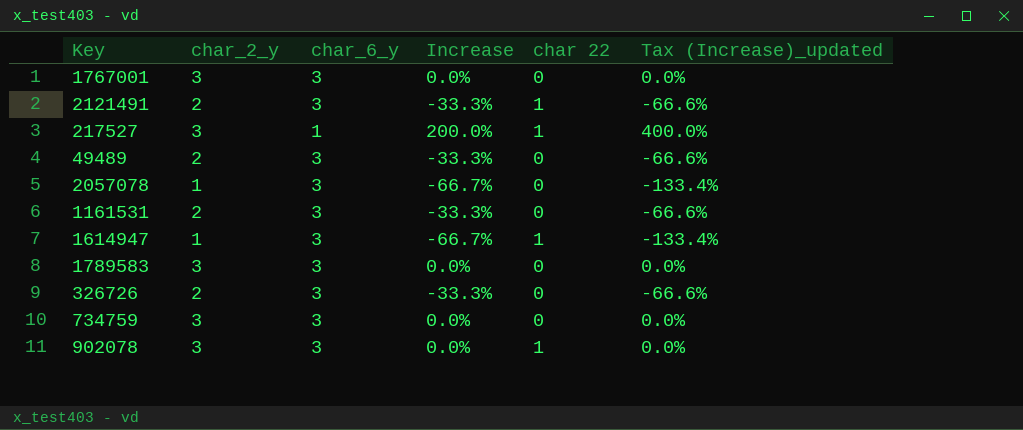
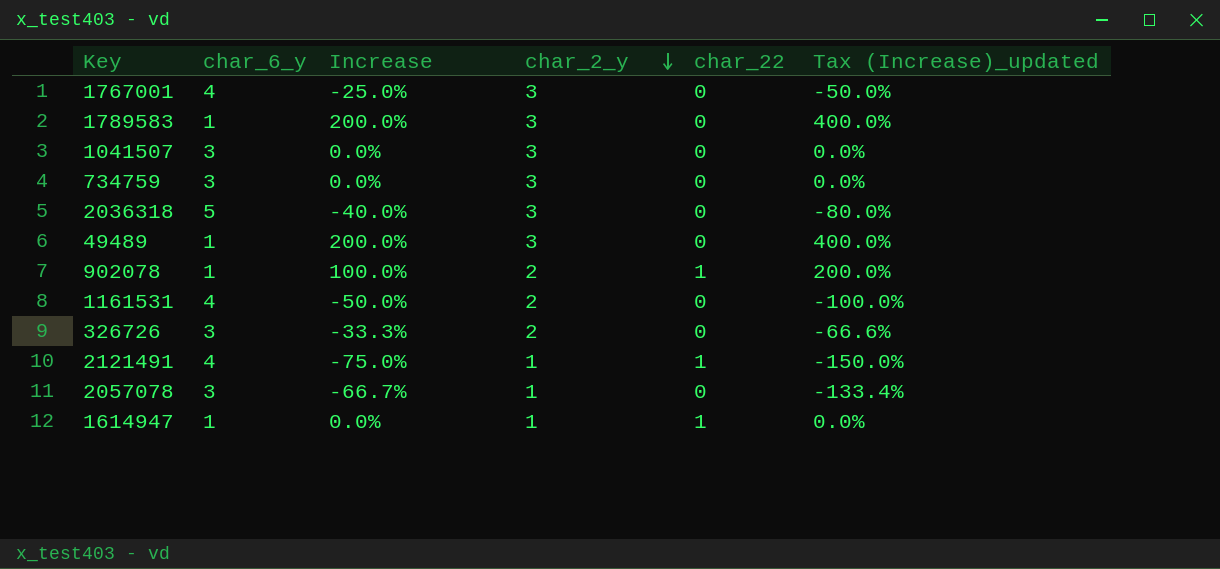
row order: none -> char_2_y descending
column char_2_y | position: 2 -> 4
column name: char 22 -> char_22
row 217527: 3 | 1 | 200.0% | 1 | 400.0% -> none
1767001 | char_6_y: 3 -> 4
1767001 | Increase: 0.0% -> -25.0%
1767001 | Tax (Increase)_updated: 0.0% -> -50.0%
1789583 | char_6_y: 3 -> 1
1789583 | Increase: 0.0% -> 200.0%
1789583 | Tax (Increase)_updated: 0.0% -> 400.0%
row 1041507: none -> 3 | 0.0% | 3 | 0 | 0.0%
row 2036318: none -> 5 | -40.0% | 3 | 0 | -80.0%
49489 | char_6_y: 3 -> 1
49489 | Increase: -33.3% -> 200.0%
49489 | char_2_y: 2 -> 3
49489 | Tax (Increase)_updated: -66.6% -> 400.0%
902078 | char_6_y: 3 -> 1
902078 | Increase: 0.0% -> 100.0%
902078 | char_2_y: 3 -> 2
902078 | Tax (Increase)_updated: 0.0% -> 200.0%
1161531 | char_6_y: 3 -> 4
1161531 | Increase: -33.3% -> -50.0%
1161531 | Tax (Increase)_updated: -66.6% -> -100.0%
2121491 | char_6_y: 3 -> 4
2121491 | Increase: -33.3% -> -75.0%
2121491 | char_2_y: 2 -> 1
2121491 | Tax (Increase)_updated: -66.6% -> -150.0%
1614947 | char_6_y: 3 -> 1
1614947 | Increase: -66.7% -> 0.0%
1614947 | Tax (Increase)_updated: -133.4% -> 0.0%

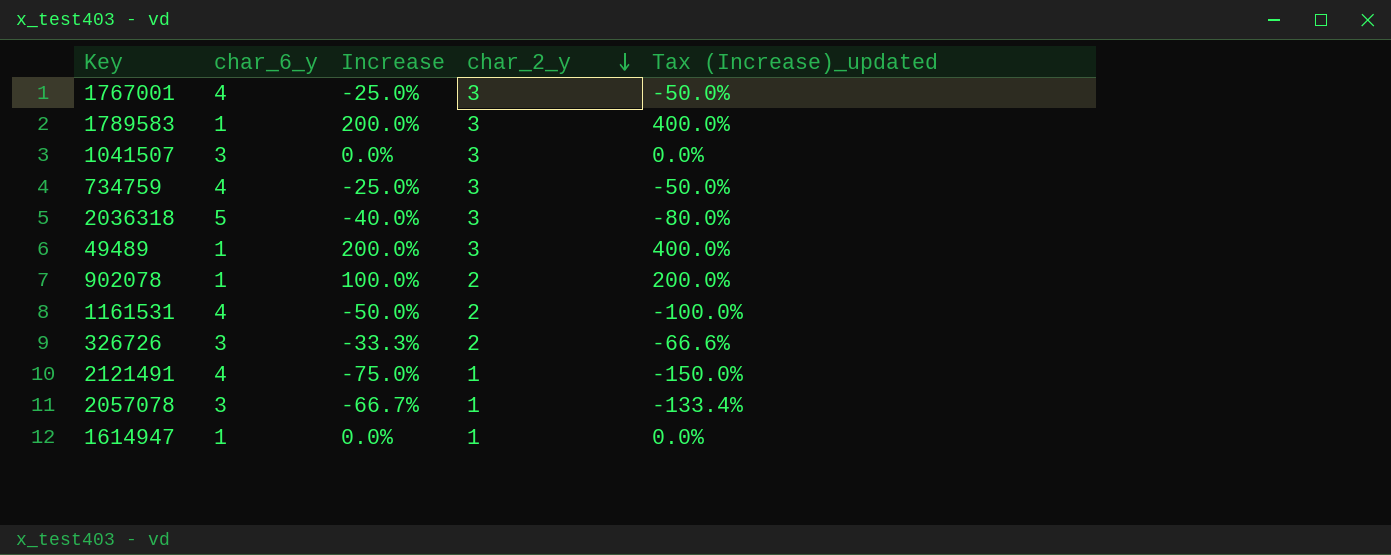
column char_22 | position: 5 -> none
734759 | char_6_y: 3 -> 4
734759 | Increase: 0.0% -> -25.0%
734759 | Tax (Increase)_updated: 0.0% -> -50.0%

